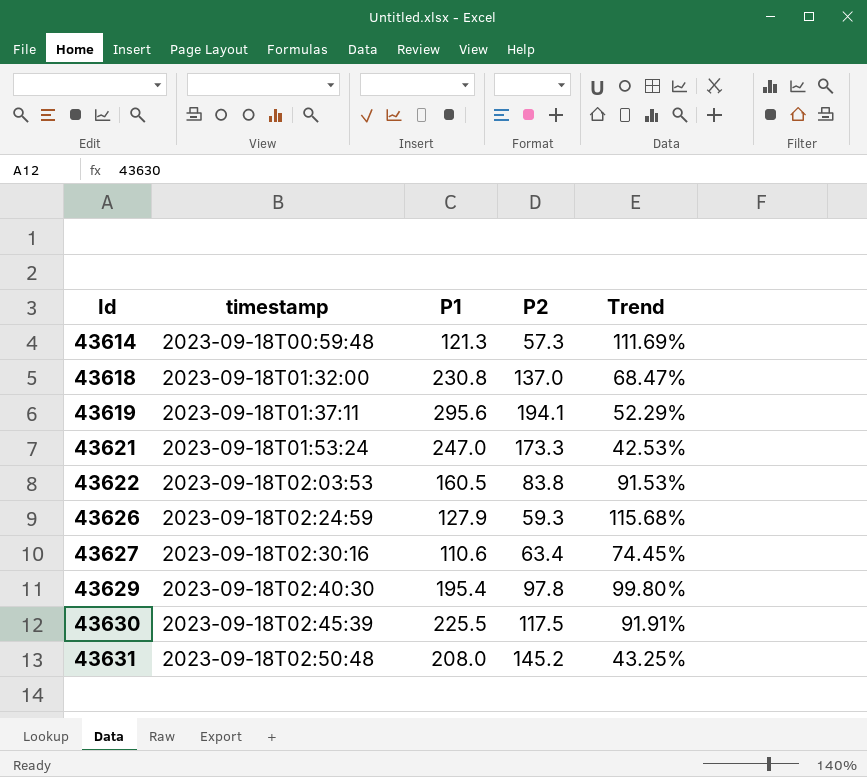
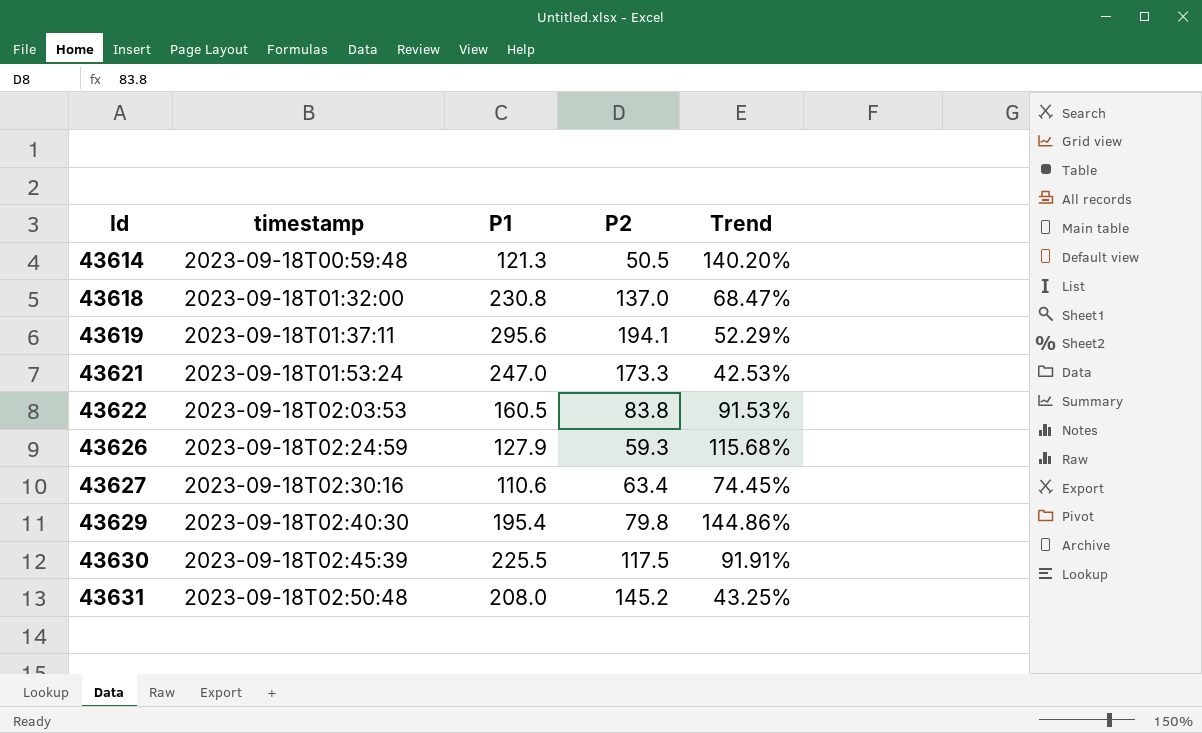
43614 | P2: 57.3 -> 50.5
43614 | Trend: 111.69% -> 140.20%
43629 | P2: 97.8 -> 79.8
43629 | Trend: 99.80% -> 144.86%

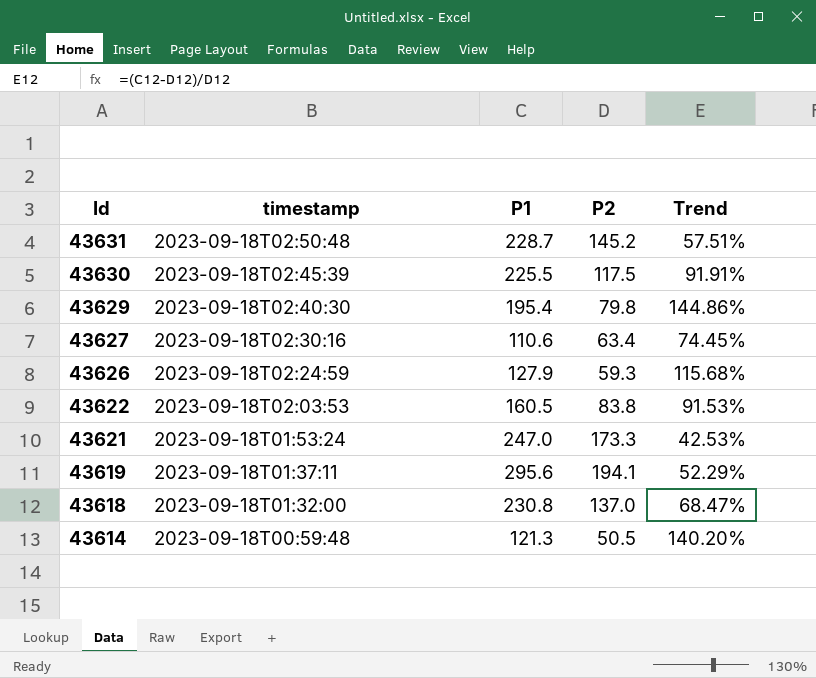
row order: Id ascending -> Id descending
43631 | P1: 208.0 -> 228.7
43631 | Trend: 43.25% -> 57.51%

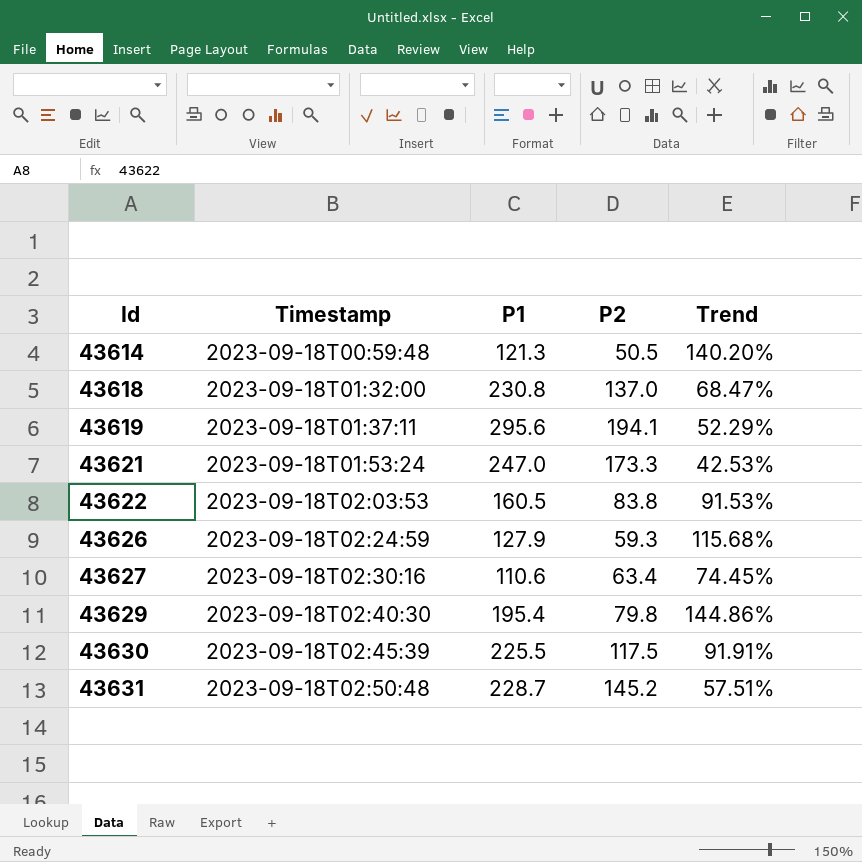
row order: Id descending -> Id ascending
column name: timestamp -> Timestamp

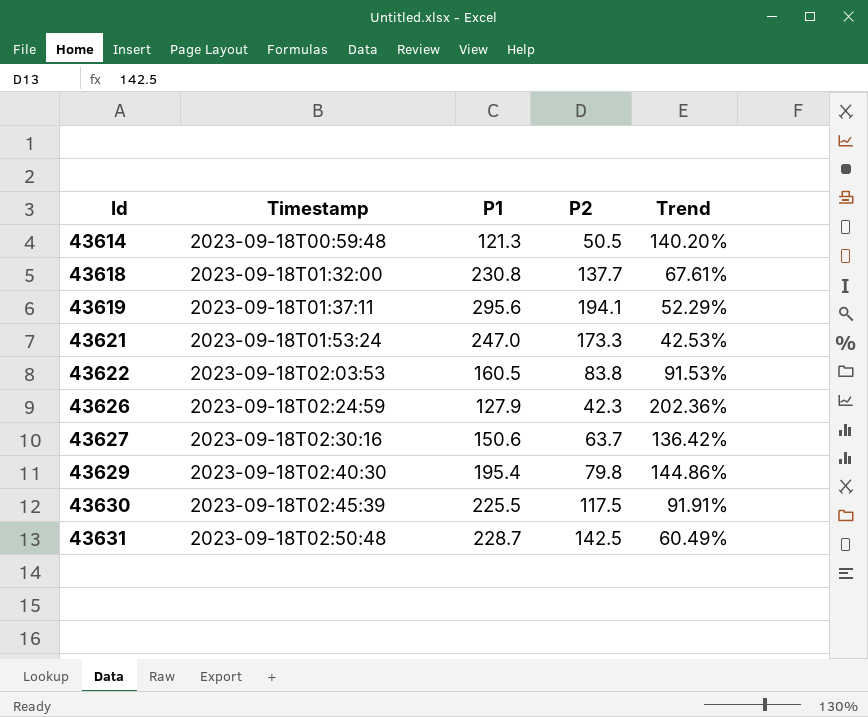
43618 | P2: 137.0 -> 137.7
43618 | Trend: 68.47% -> 67.61%
43626 | P2: 59.3 -> 42.3
43626 | Trend: 115.68% -> 202.36%
43627 | P1: 110.6 -> 150.6
43627 | P2: 63.4 -> 63.7
43627 | Trend: 74.45% -> 136.42%
43631 | P2: 145.2 -> 142.5
43631 | Trend: 57.51% -> 60.49%

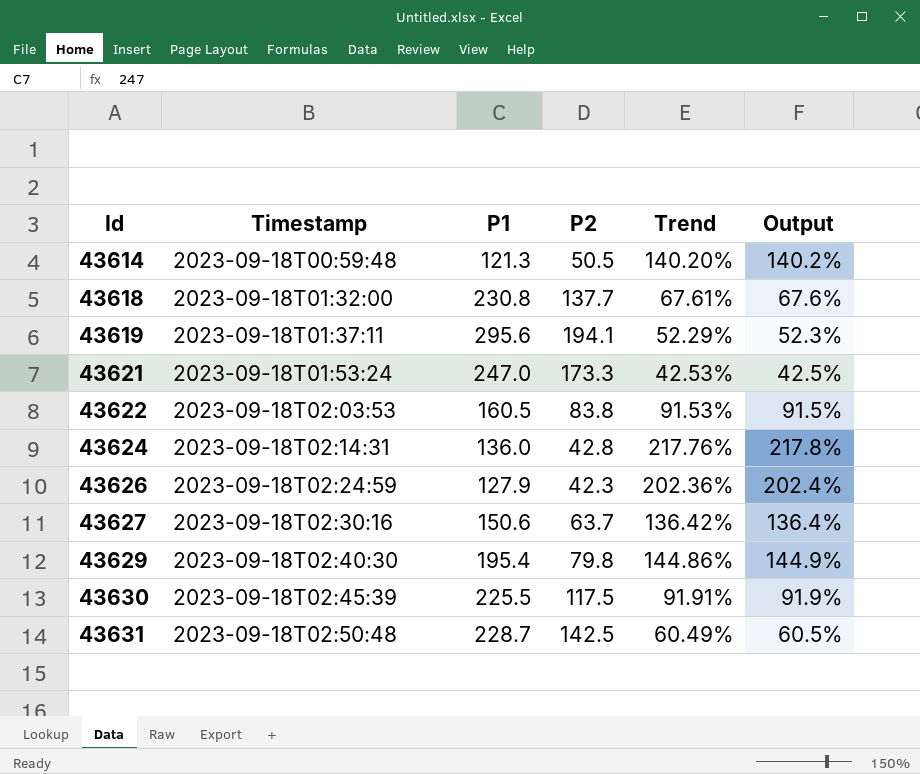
column Output | formula: none -> ([P1] - [P2]) / [P2]
row 43624: none -> 2023-09-18T02:14:31 | 136.0 | 42.8 | 217.76% | 217.8%

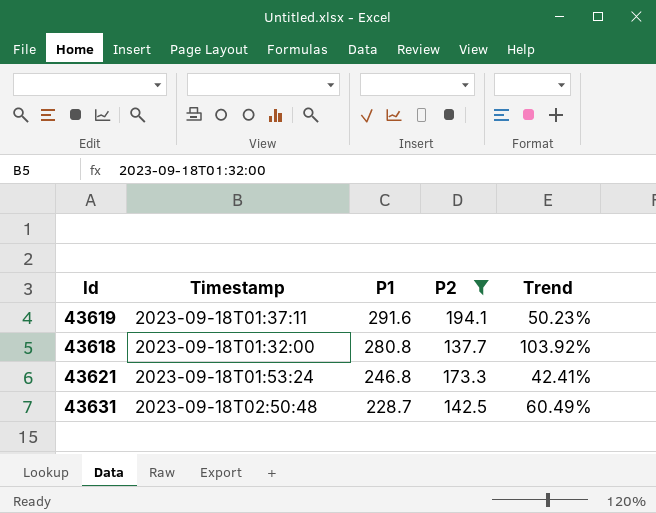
filter: none -> P2 >= 137.7
row order: Id ascending -> P1 descending
column Output | formula: ([P1] - [P2]) / [P2] -> none
43619 | P1: 295.6 -> 291.6
43619 | Trend: 52.29% -> 50.23%
43618 | P1: 230.8 -> 280.8
43618 | Trend: 67.61% -> 103.92%
43621 | P1: 247.0 -> 246.8
43621 | Trend: 42.53% -> 42.41%

